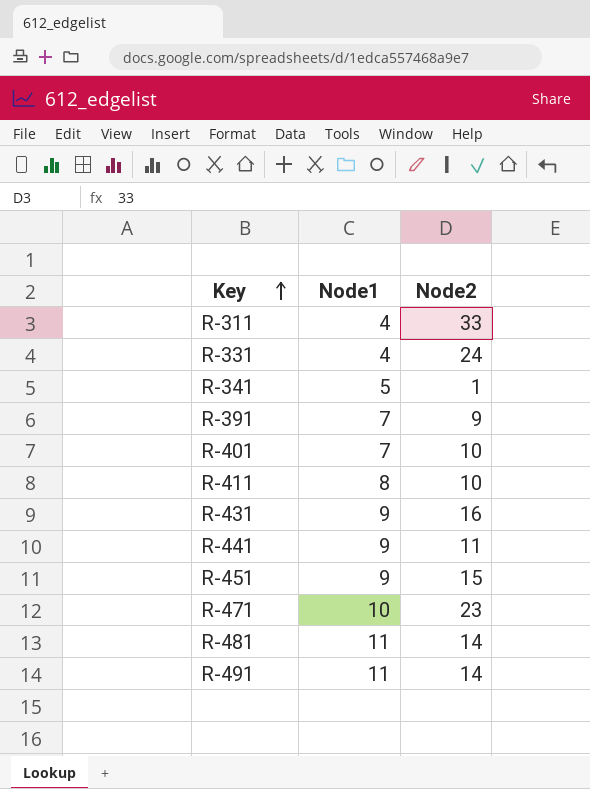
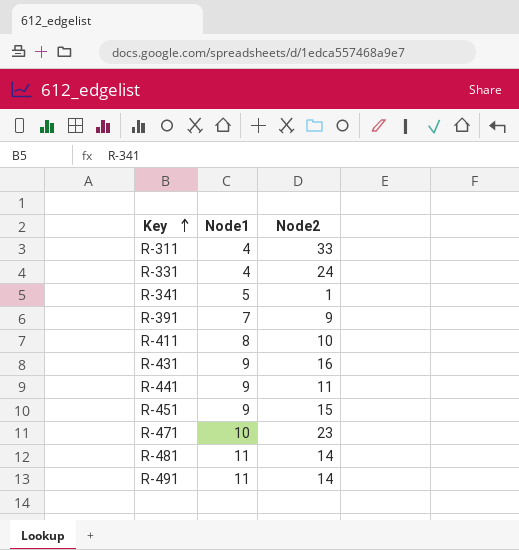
row R-401: 7 | 10 -> none

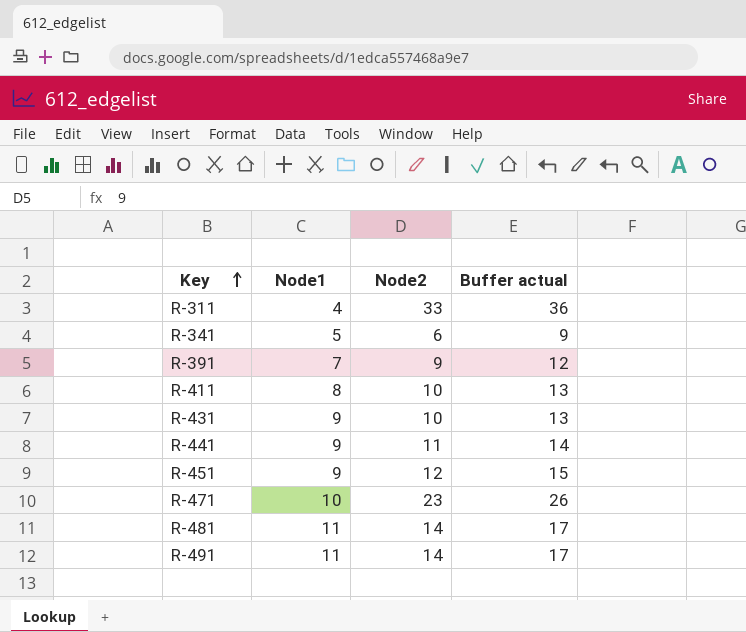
column Buffer actual | formula: none -> [Node2] + 3
row R-331: 4 | 24 -> none
R-341 | Node2: 1 -> 6
R-431 | Node2: 16 -> 10
R-451 | Node2: 15 -> 12

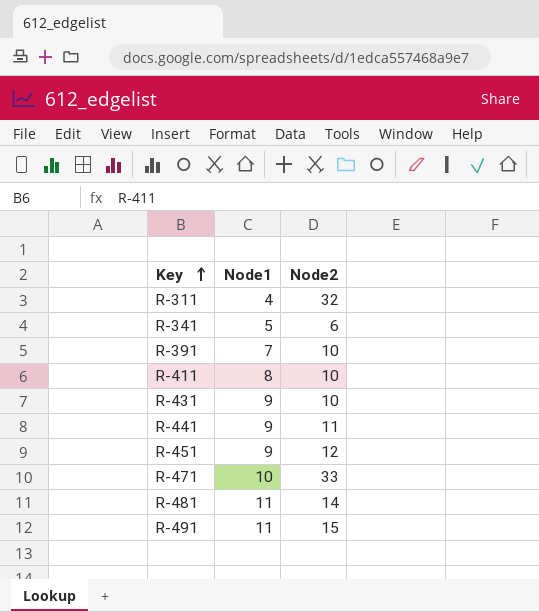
column Buffer actual | formula: [Node2] + 3 -> none
R-311 | Node2: 33 -> 32
R-391 | Node2: 9 -> 10
R-471 | Node2: 23 -> 33
R-491 | Node2: 14 -> 15

